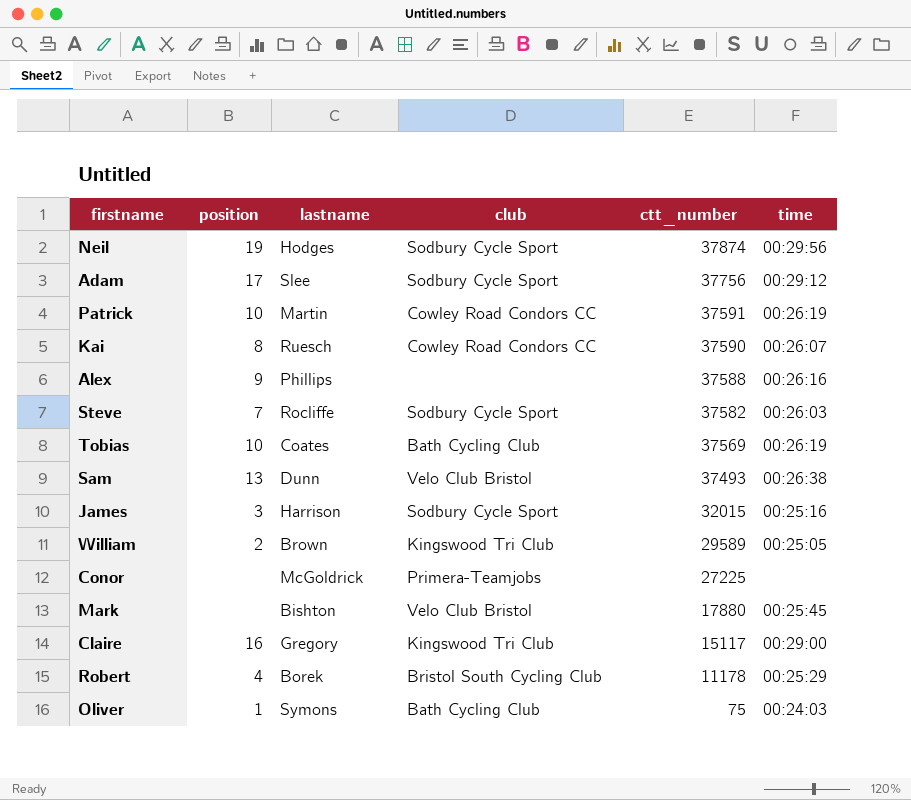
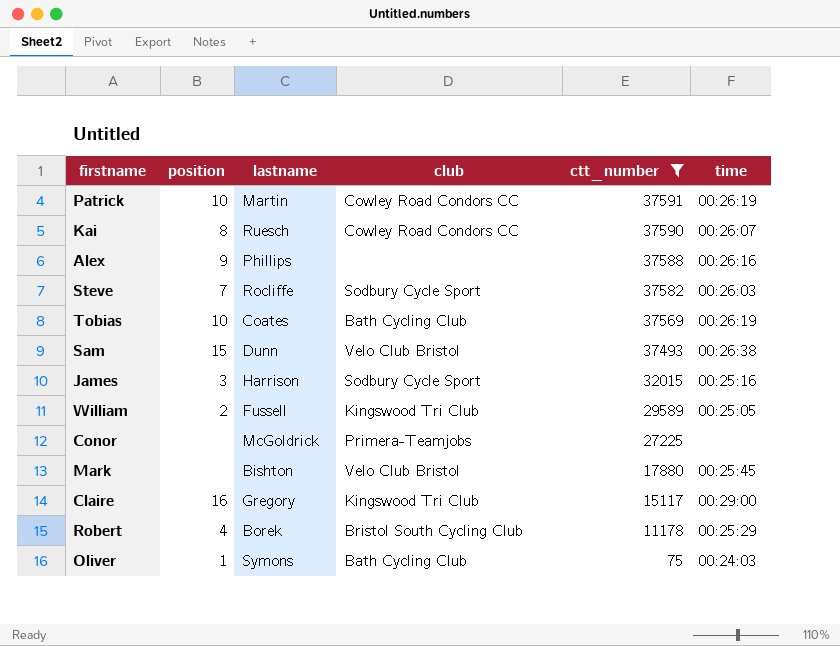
filter: none -> ctt_number <= 37591
Sam | position: 13 -> 15
William | lastname: Brown -> Fussell

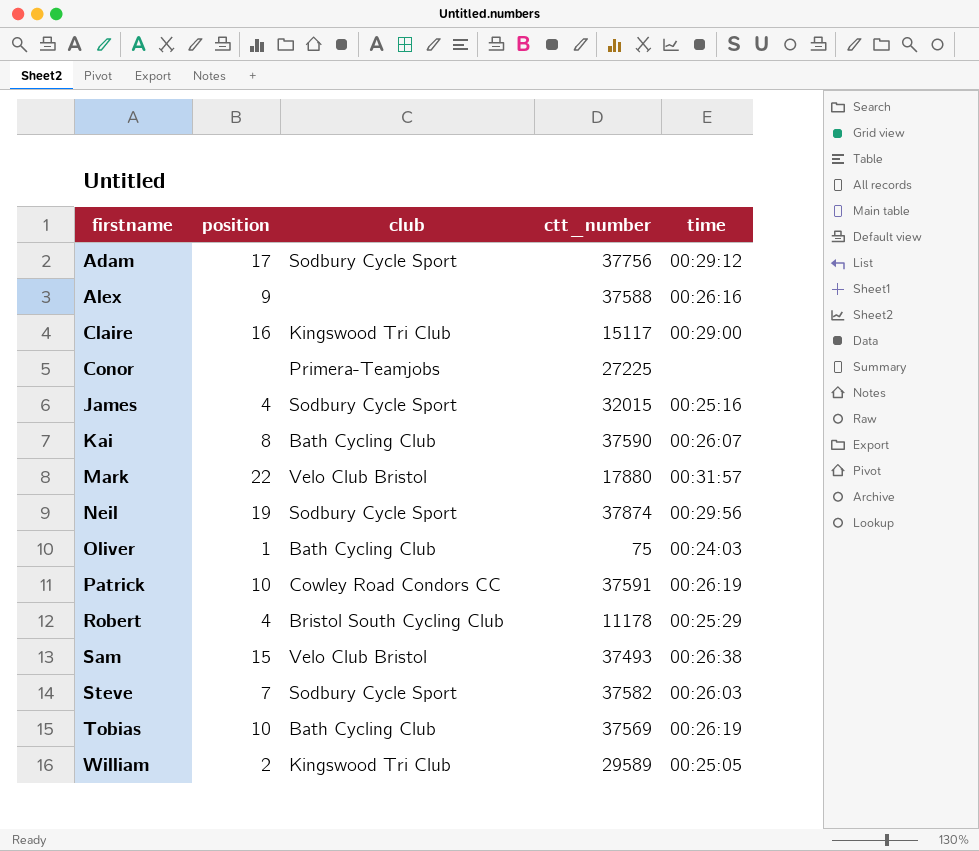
filter: ctt_number <= 37591 -> none
row order: ctt_number descending -> firstname ascending
column lastname | position: 3 -> none
James | position: 3 -> 4
Kai | club: Cowley Road Condors CC -> Bath Cycling Club
Mark | position: none -> 22
Mark | time: 00:25:45 -> 00:31:57

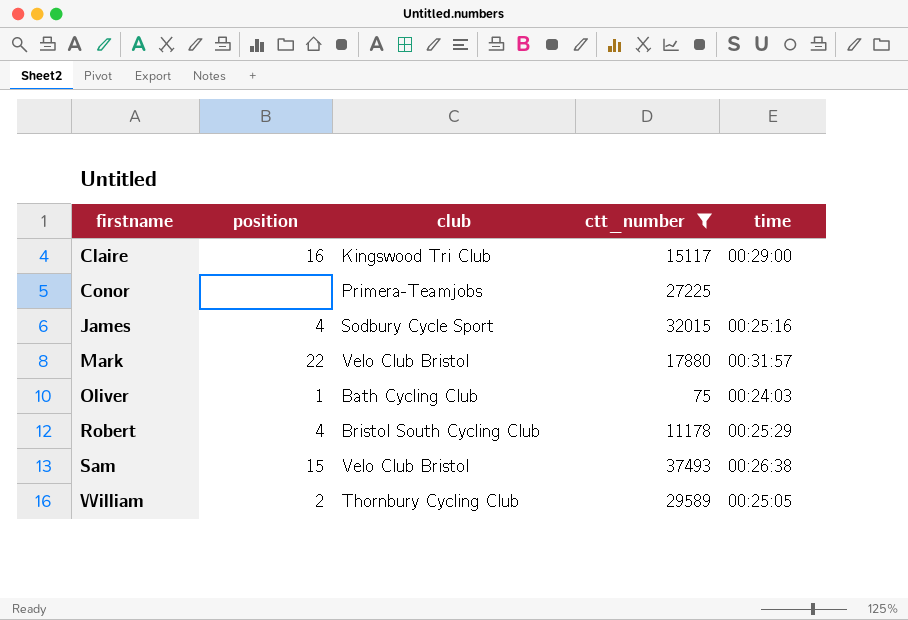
filter: none -> ctt_number <= 37493
William | club: Kingswood Tri Club -> Thornbury Cycling Club

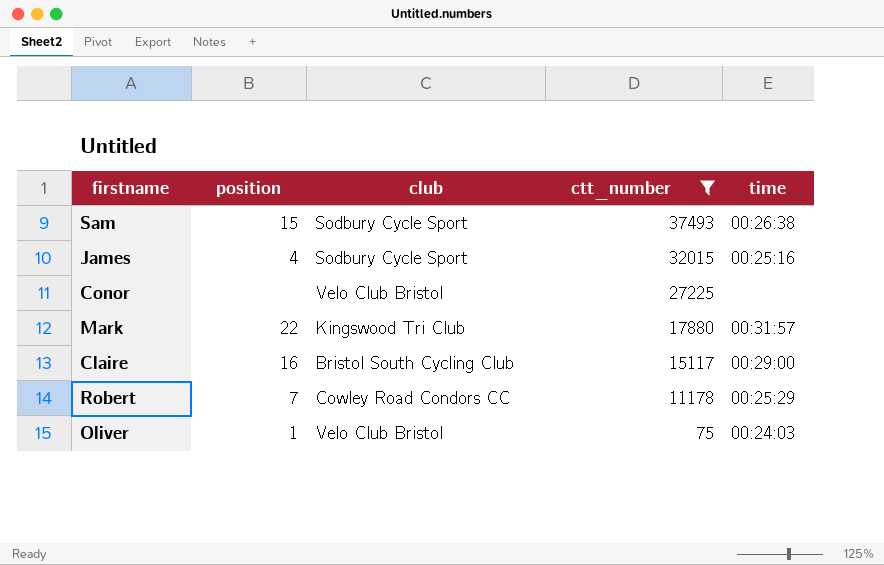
row order: firstname ascending -> ctt_number descending
row William: 2 | Thornbury Cycling Club | 29589 | 00:25:05 -> none
Sam | club: Velo Club Bristol -> Sodbury Cycle Sport
Conor | club: Primera-Teamjobs -> Velo Club Bristol
Mark | club: Velo Club Bristol -> Kingswood Tri Club
Claire | club: Kingswood Tri Club -> Bristol South Cycling Club
Robert | position: 4 -> 7
Robert | club: Bristol South Cycling Club -> Cowley Road Condors CC
Oliver | club: Bath Cycling Club -> Velo Club Bristol

